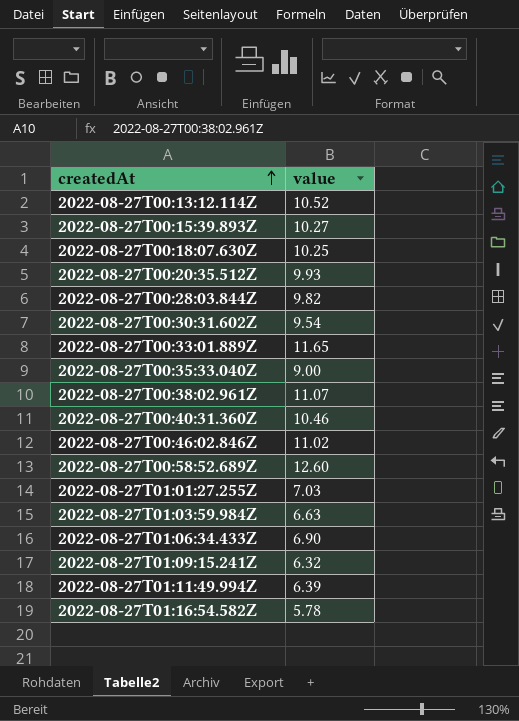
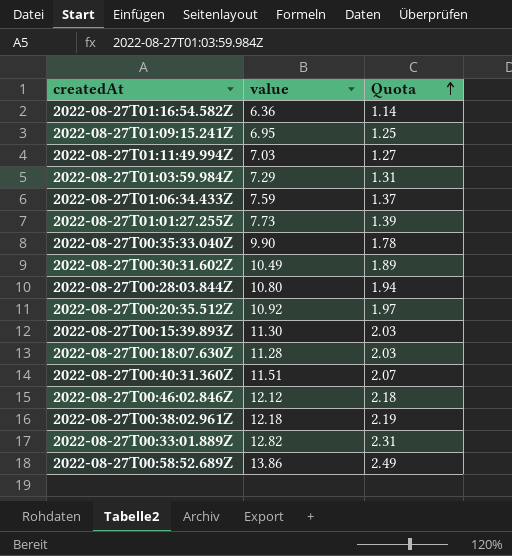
row order: createdAt ascending -> Quota ascending
column Quota | formula: none -> [value] * 0.18
row 2022-08-27T00:13:12.114Z: 10.52 -> none
2022-08-27T01:16:54.582Z | value: 5.78 -> 6.36
2022-08-27T01:09:15.241Z | value: 6.32 -> 6.95
2022-08-27T01:11:49.994Z | value: 6.39 -> 7.03
2022-08-27T01:03:59.984Z | value: 6.63 -> 7.29
2022-08-27T01:06:34.433Z | value: 6.90 -> 7.59
2022-08-27T01:01:27.255Z | value: 7.03 -> 7.73
2022-08-27T00:35:33.040Z | value: 9.00 -> 9.90
2022-08-27T00:30:31.602Z | value: 9.54 -> 10.49
2022-08-27T00:28:03.844Z | value: 9.82 -> 10.80
2022-08-27T00:20:35.512Z | value: 9.93 -> 10.92
2022-08-27T00:15:39.893Z | value: 10.27 -> 11.30
2022-08-27T00:18:07.630Z | value: 10.25 -> 11.28
2022-08-27T00:40:31.360Z | value: 10.46 -> 11.51
2022-08-27T00:46:02.846Z | value: 11.02 -> 12.12
2022-08-27T00:38:02.961Z | value: 11.07 -> 12.18
2022-08-27T00:33:01.889Z | value: 11.65 -> 12.82
2022-08-27T00:58:52.689Z | value: 12.60 -> 13.86

